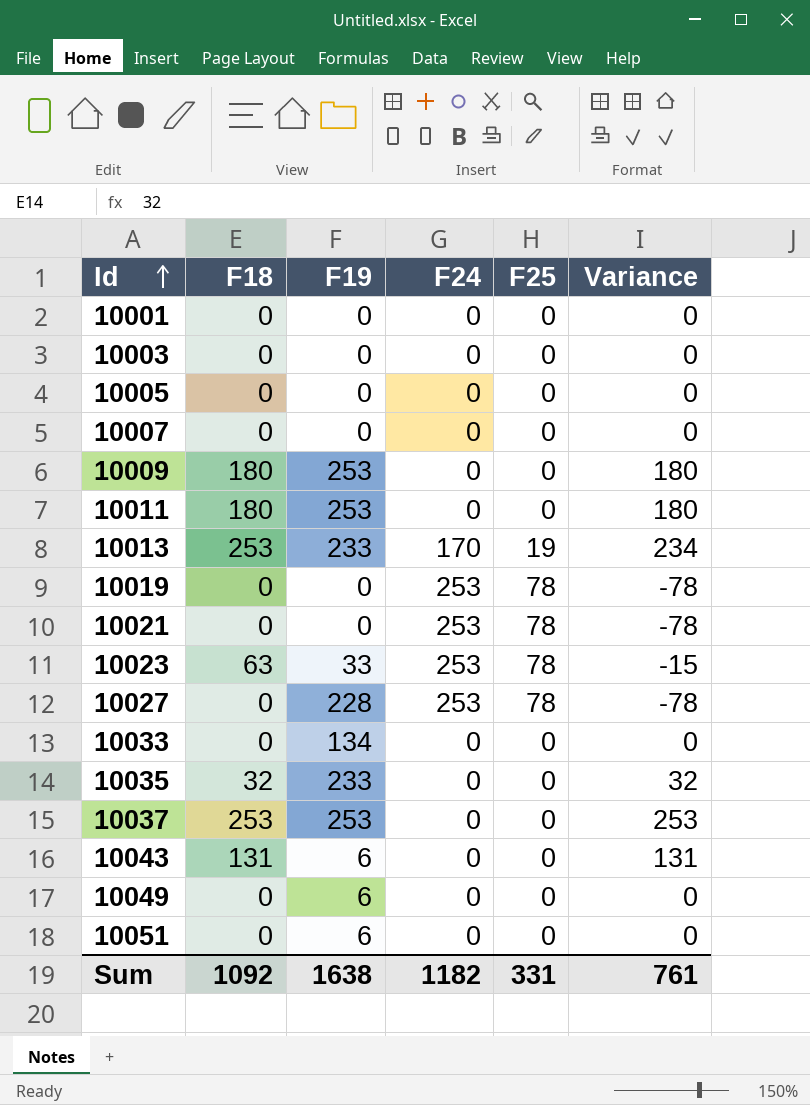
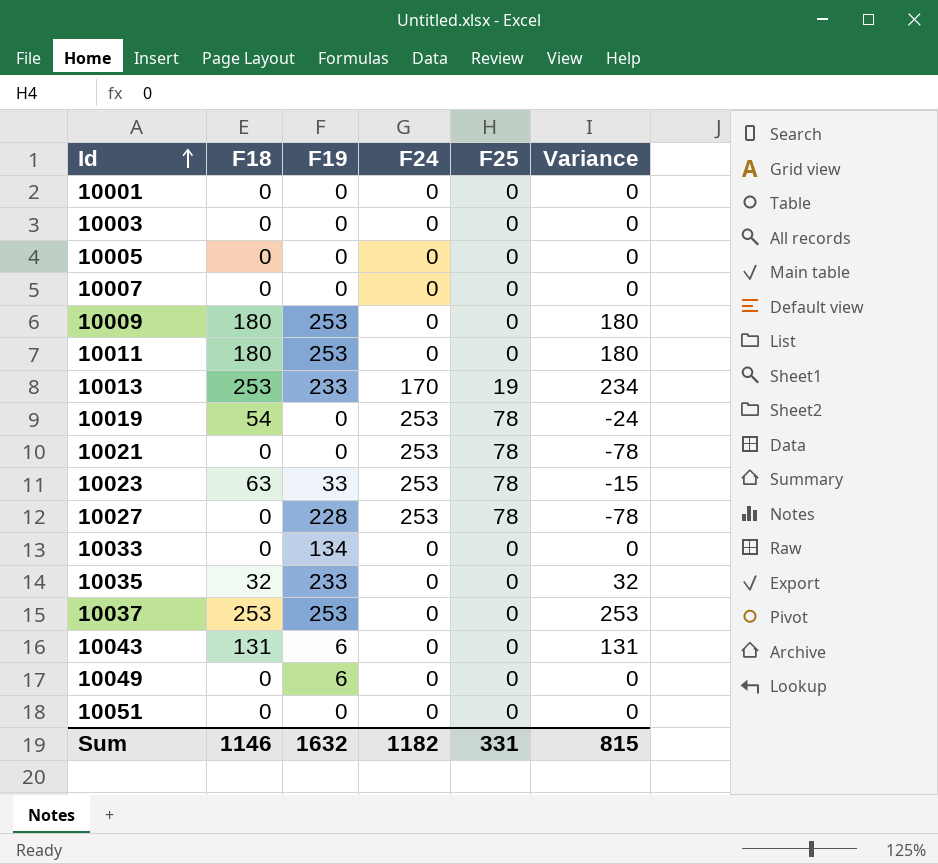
10019 | F18: 0 -> 54
10019 | Variance: -78 -> -24
10051 | F19: 6 -> 0
Sum | F18: 1092 -> 1146
Sum | F19: 1638 -> 1632
Sum | Variance: 761 -> 815

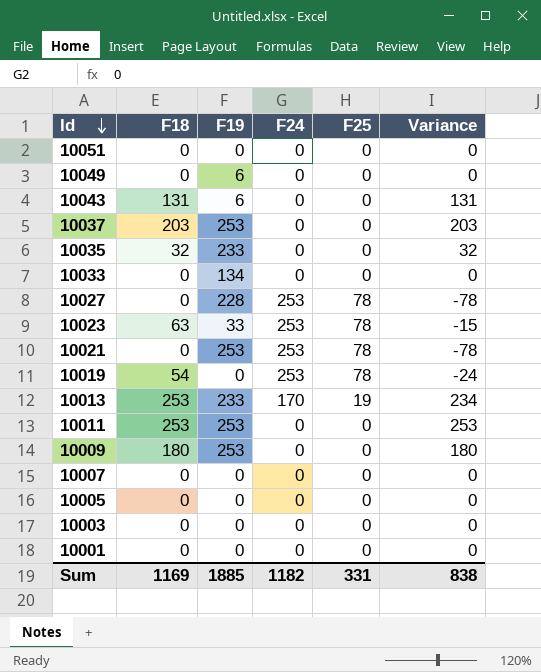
row order: Id ascending -> Id descending
10037 | F18: 253 -> 203
10037 | Variance: 253 -> 203
10021 | F19: 0 -> 253
10011 | F18: 180 -> 253
10011 | Variance: 180 -> 253
Sum | F18: 1146 -> 1169
Sum | F19: 1632 -> 1885
Sum | Variance: 815 -> 838

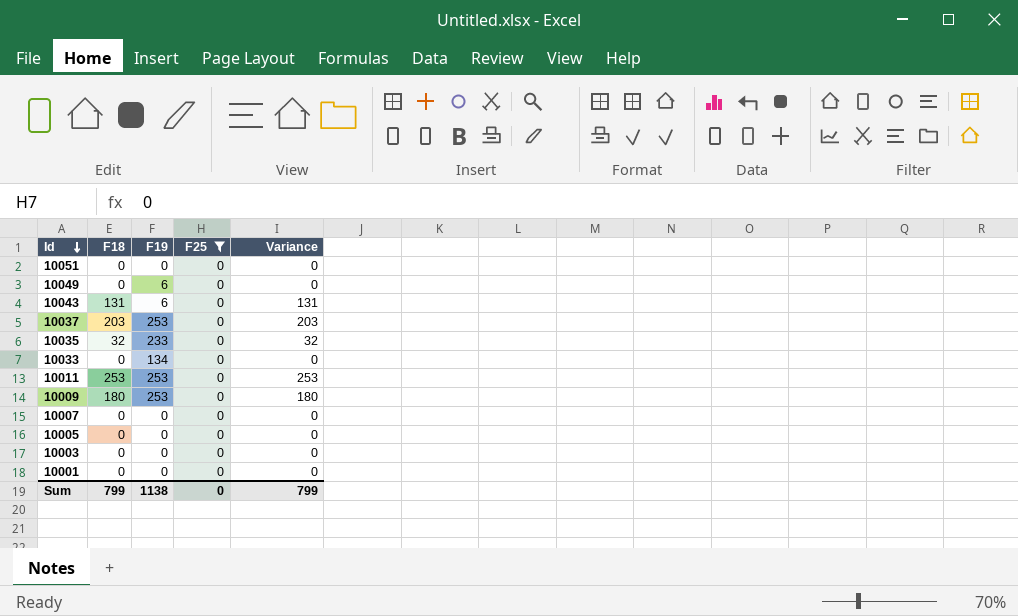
filter: none -> F25 = 0
column F24 | position: 4 -> none
Sum | F18: 1169 -> 799
Sum | F19: 1885 -> 1138
Sum | F25: 331 -> 0
Sum | Variance: 838 -> 799

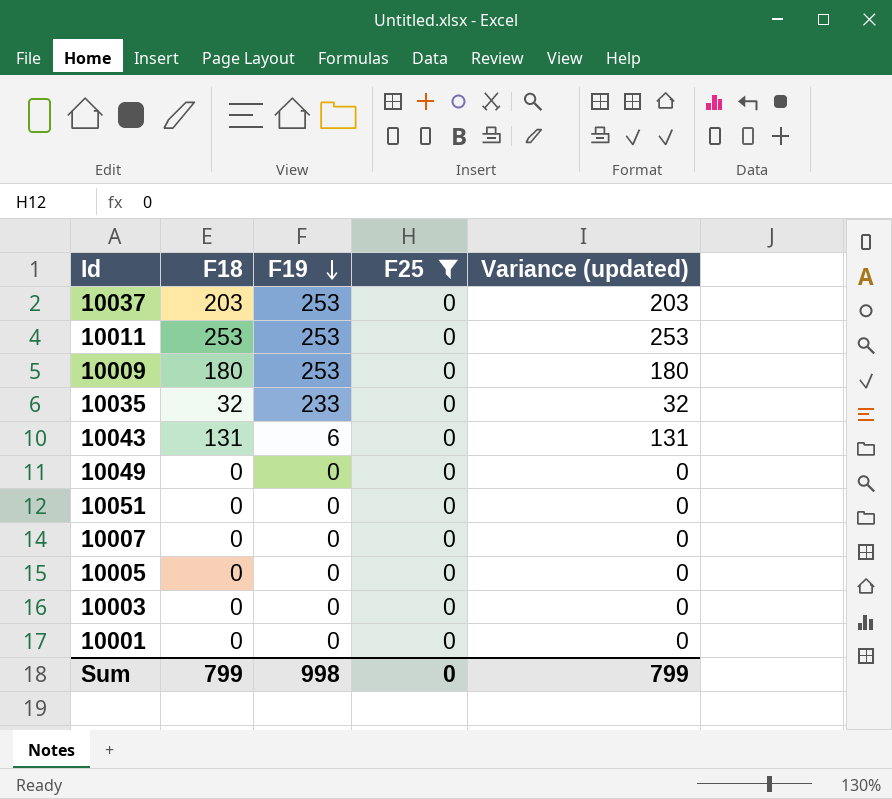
row order: Id descending -> F19 descending
column name: Variance -> Variance (updated)
row 10033: 0 | 134 | 0 | 0 -> none
10049 | F19: 6 -> 0
Sum | F19: 1138 -> 998

